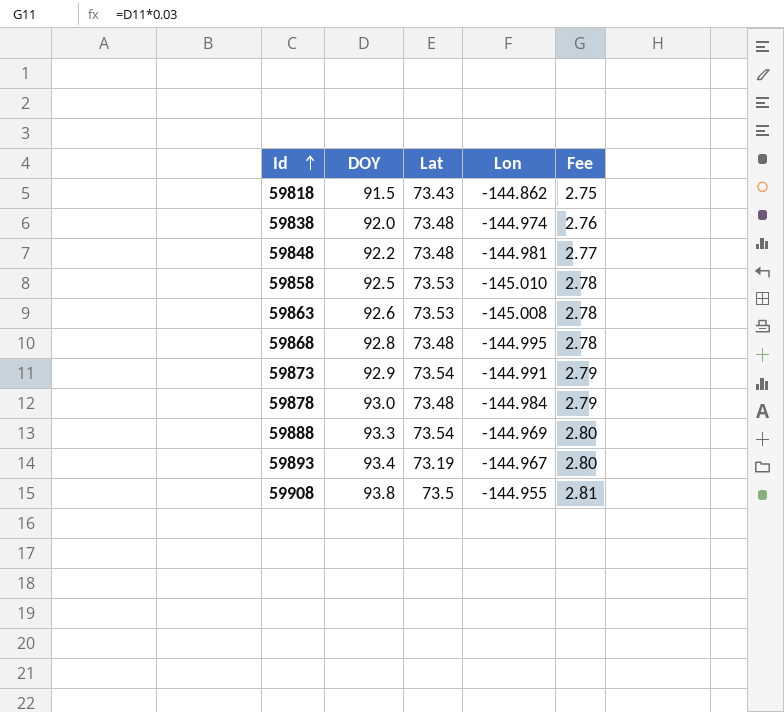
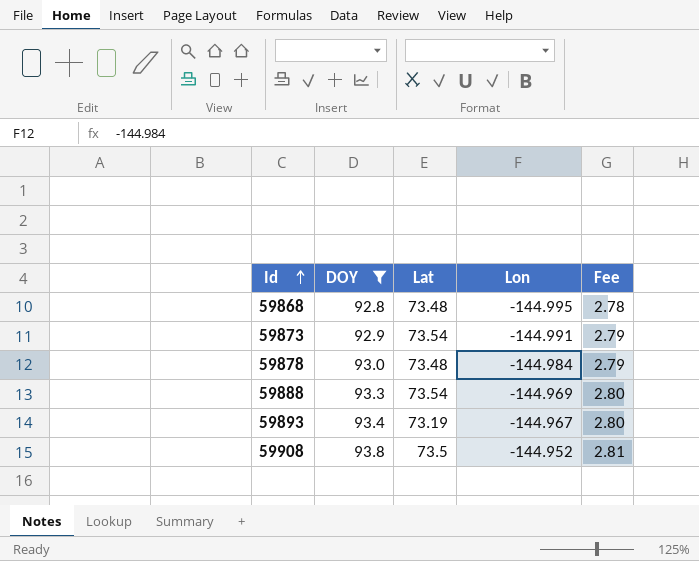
filter: none -> DOY >= 92.8
59908 | Lon: -144.955 -> -144.952

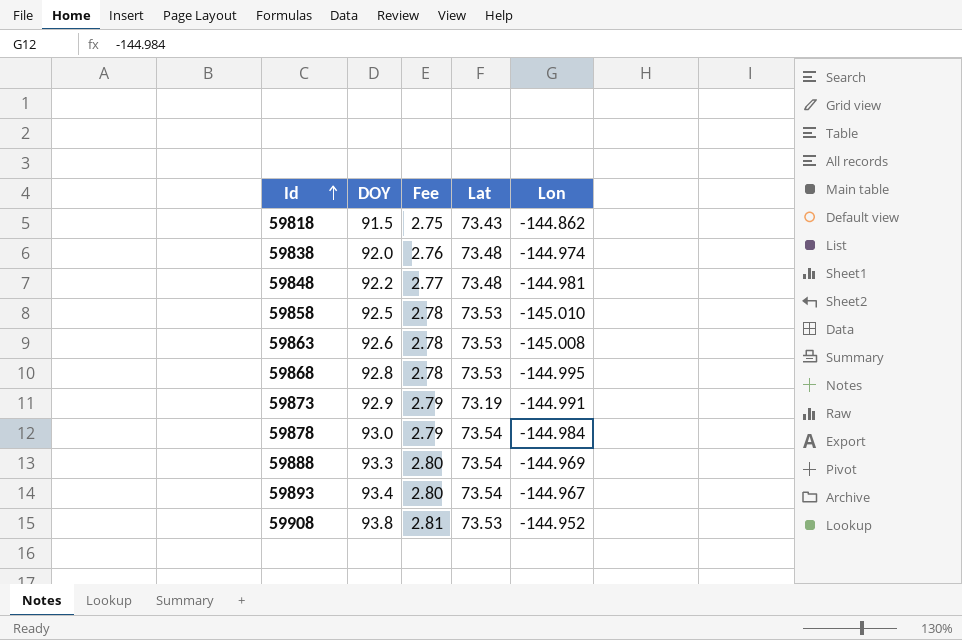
filter: DOY >= 92.8 -> none
column Fee | position: 5 -> 3
59868 | Lat: 73.48 -> 73.53
59873 | Lat: 73.54 -> 73.19
59878 | Lat: 73.48 -> 73.54
59893 | Lat: 73.19 -> 73.54
59908 | Lat: 73.5 -> 73.53

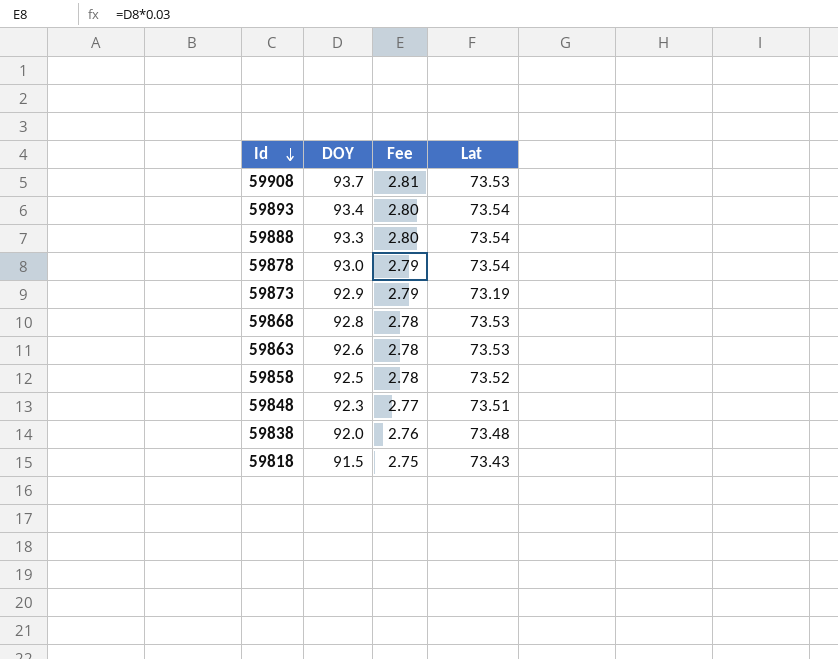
row order: Id ascending -> Id descending
column Lon | position: 5 -> none
59908 | DOY: 93.8 -> 93.7
59858 | Lat: 73.53 -> 73.52
59848 | DOY: 92.2 -> 92.3
59848 | Lat: 73.48 -> 73.51

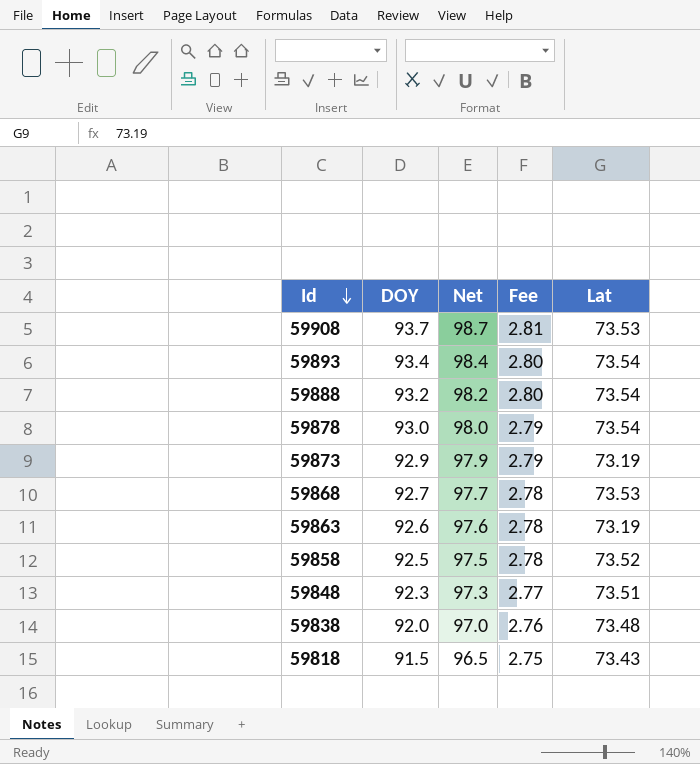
column Net | formula: none -> [DOY] + 5
59888 | DOY: 93.3 -> 93.2
59868 | DOY: 92.8 -> 92.7
59863 | Lat: 73.53 -> 73.19

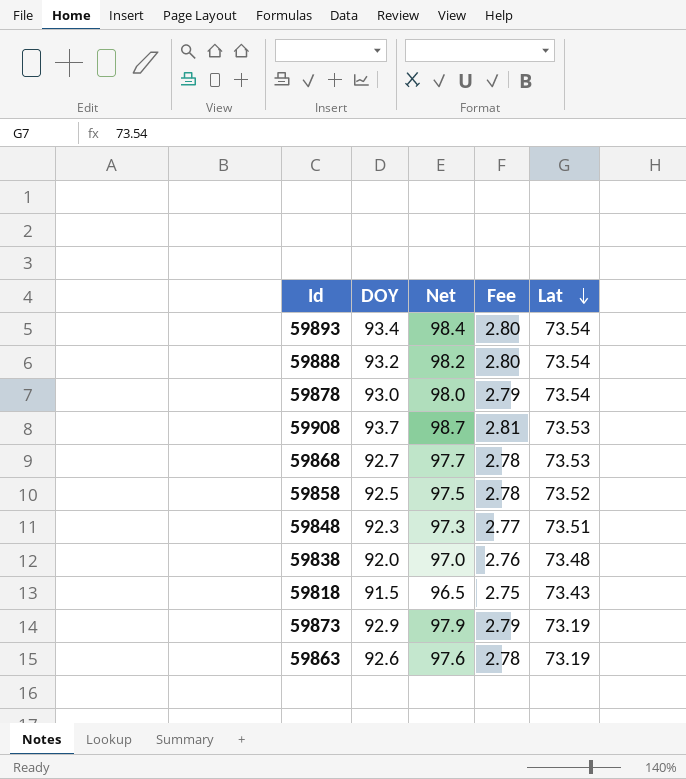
row order: Id descending -> Lat descending

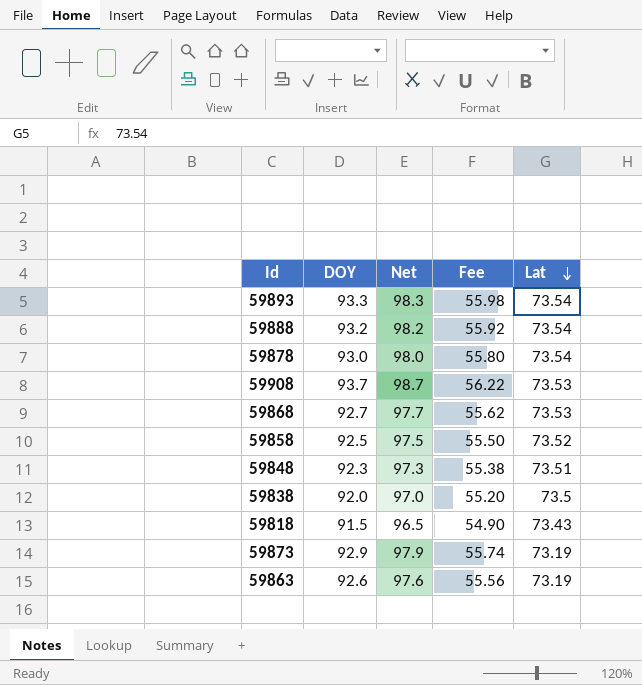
column Fee | formula: [DOY] * 0.03 -> [DOY] * 0.6
59893 | DOY: 93.4 -> 93.3
59893 | Net: 98.4 -> 98.3
59838 | Lat: 73.48 -> 73.5

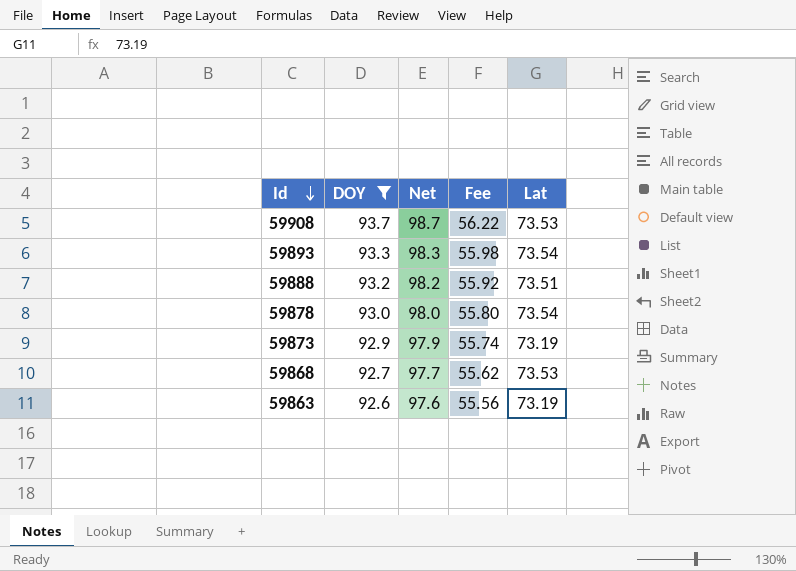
filter: none -> DOY >= 92.6
row order: Lat descending -> Id descending
59888 | Lat: 73.54 -> 73.51

